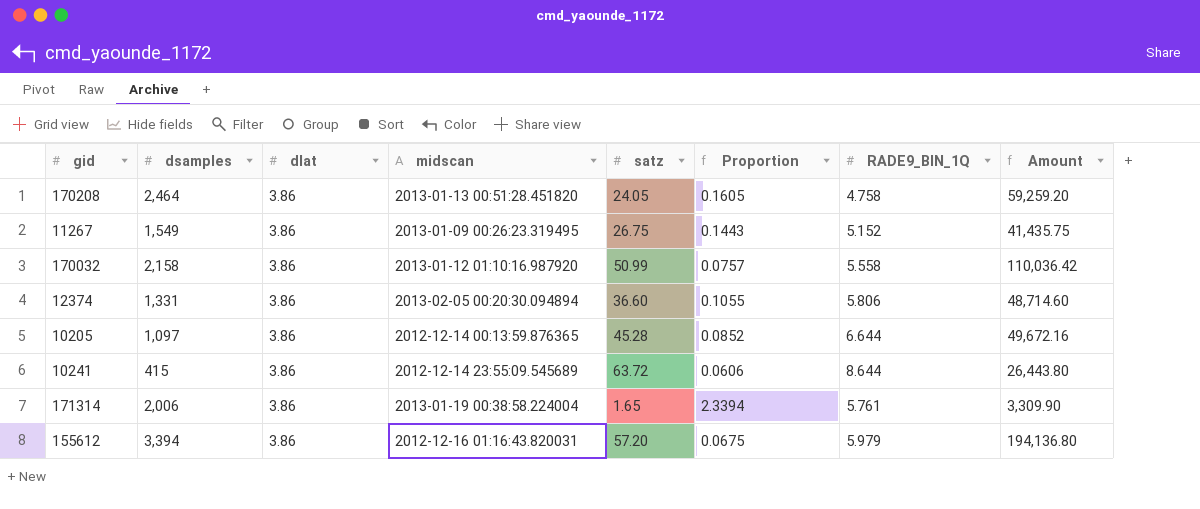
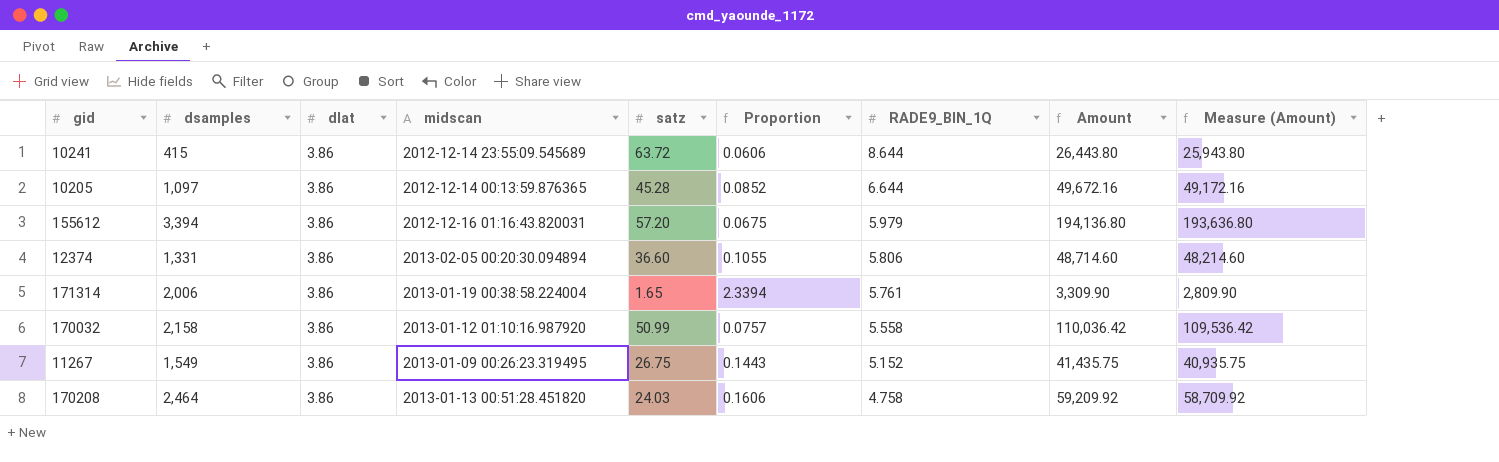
row order: none -> RADE9_BIN_1Q descending
column Measure (Amount) | formula: none -> [Amount] - 500
170208 | satz: 24.05 -> 24.03
170208 | Proportion: 0.1605 -> 0.1606
170208 | Amount: 59,259.20 -> 59,209.92

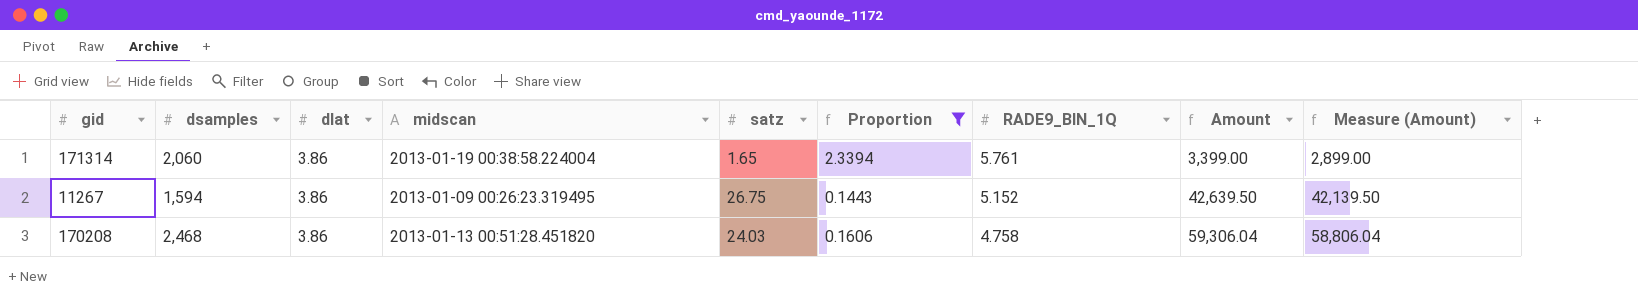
filter: none -> Proportion >= 0.1443
171314 | dsamples: 2,006 -> 2,060
171314 | Amount: 3,309.90 -> 3,399.00
171314 | Measure (Amount): 2,809.90 -> 2,899.00
11267 | dsamples: 1,549 -> 1,594
11267 | Amount: 41,435.75 -> 42,639.50
11267 | Measure (Amount): 40,935.75 -> 42,139.50
170208 | dsamples: 2,464 -> 2,468
170208 | Amount: 59,209.92 -> 59,306.04
170208 | Measure (Amount): 58,709.92 -> 58,806.04

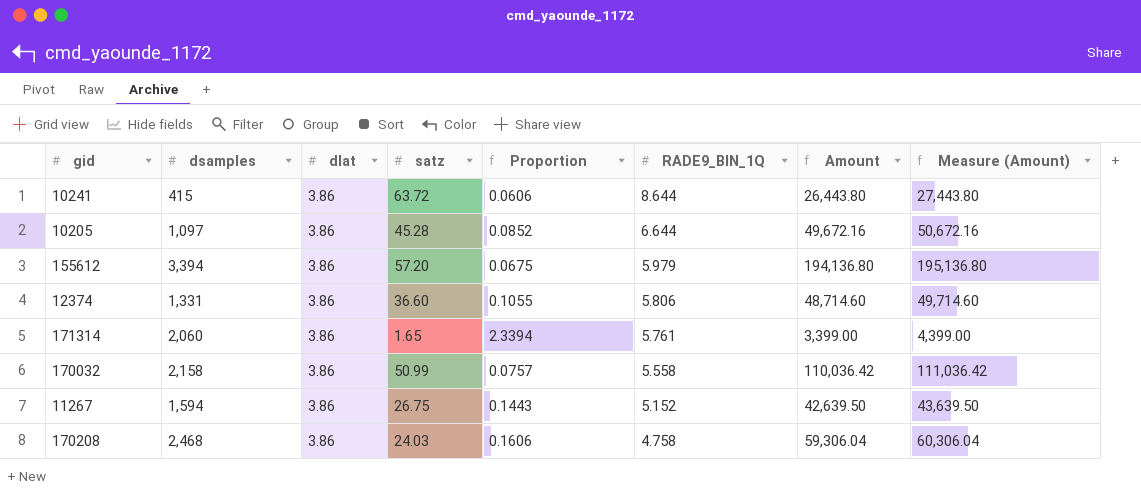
filter: Proportion >= 0.1443 -> none
column midscan | position: 4 -> none
column Measure (Amount) | formula: [Amount] - 500 -> [Amount] + 1000

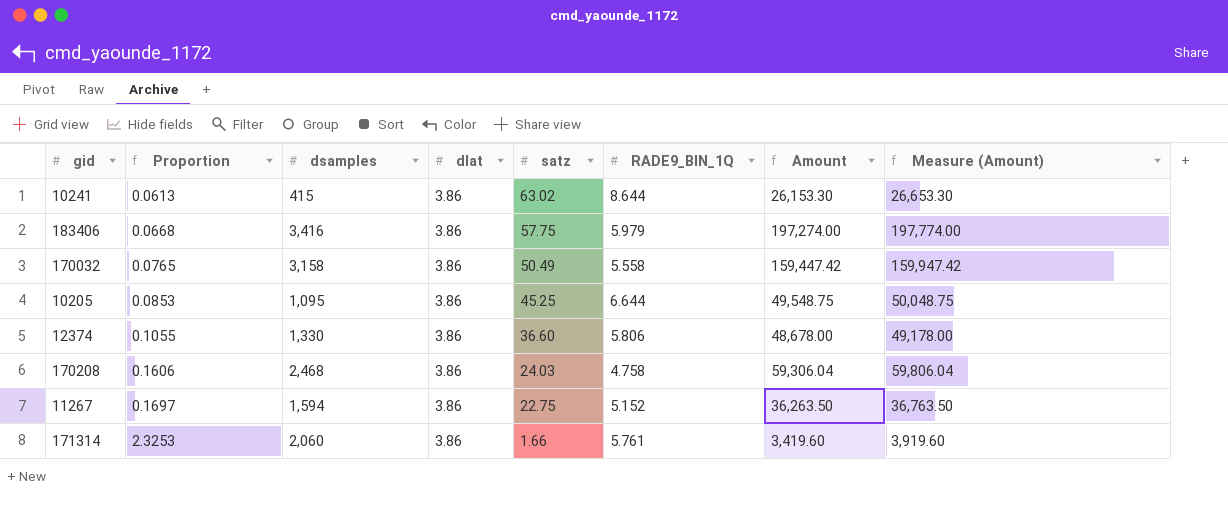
row order: RADE9_BIN_1Q descending -> Proportion ascending
column Proportion | position: 5 -> 2
column Measure (Amount) | formula: [Amount] + 1000 -> [Amount] + 500
row 155612: 3,394 | 3.86 | 57.20 | 0.0675 | 5.979 | 194,136.80 | 195,136.80 -> none
10241 | Proportion: 0.0606 -> 0.0613
10241 | satz: 63.72 -> 63.02
10241 | Amount: 26,443.80 -> 26,153.30
row 183406: none -> 0.0668 | 3,416 | 3.86 | 57.75 | 5.979 | 197,274.00 | 197,774.00
170032 | Proportion: 0.0757 -> 0.0765
170032 | dsamples: 2,158 -> 3,158
170032 | satz: 50.99 -> 50.49
170032 | Amount: 110,036.42 -> 159,447.42
10205 | Proportion: 0.0852 -> 0.0853
10205 | dsamples: 1,097 -> 1,095
10205 | satz: 45.28 -> 45.25
10205 | Amount: 49,672.16 -> 49,548.75
12374 | dsamples: 1,331 -> 1,330
12374 | Amount: 48,714.60 -> 48,678.00
11267 | Proportion: 0.1443 -> 0.1697
11267 | satz: 26.75 -> 22.75
11267 | Amount: 42,639.50 -> 36,263.50
171314 | Proportion: 2.3394 -> 2.3253
171314 | satz: 1.65 -> 1.66
171314 | Amount: 3,399.00 -> 3,419.60

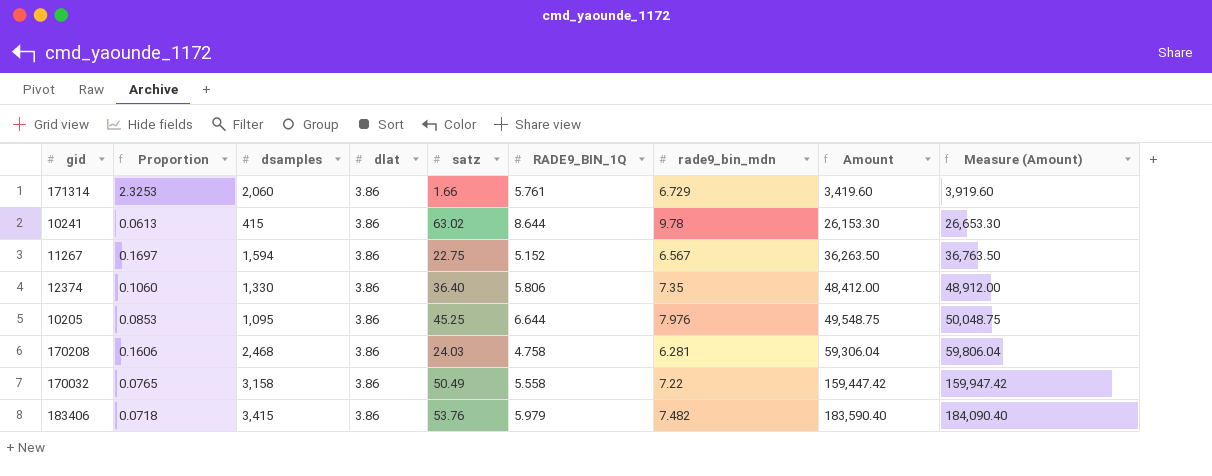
row order: Proportion ascending -> Amount ascending
column rade9_bin_mdn | position: none -> 7
12374 | Proportion: 0.1055 -> 0.1060
12374 | satz: 36.60 -> 36.40
12374 | Amount: 48,678.00 -> 48,412.00
12374 | Measure (Amount): 49,178.00 -> 48,912.00
183406 | Proportion: 0.0668 -> 0.0718
183406 | dsamples: 3,416 -> 3,415
183406 | satz: 57.75 -> 53.76
183406 | Amount: 197,274.00 -> 183,590.40
183406 | Measure (Amount): 197,774.00 -> 184,090.40

